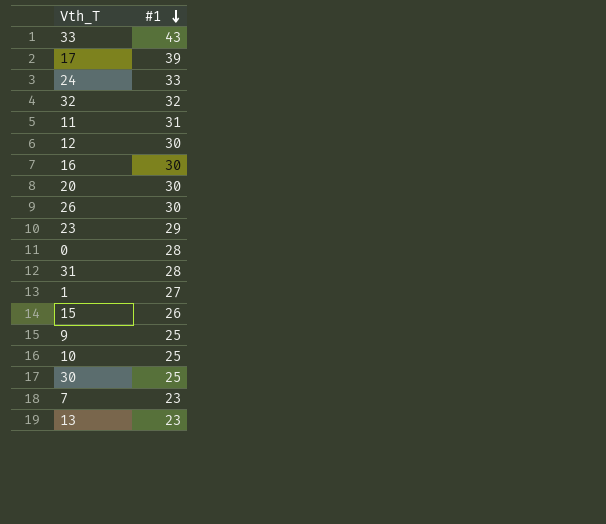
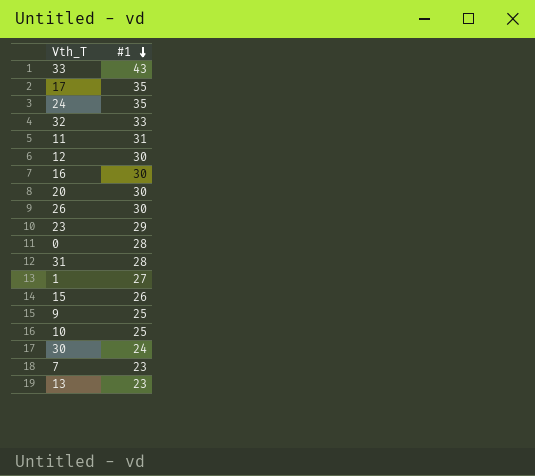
17 | #1: 39 -> 35
24 | #1: 33 -> 35
32 | #1: 32 -> 33
30 | #1: 25 -> 24

